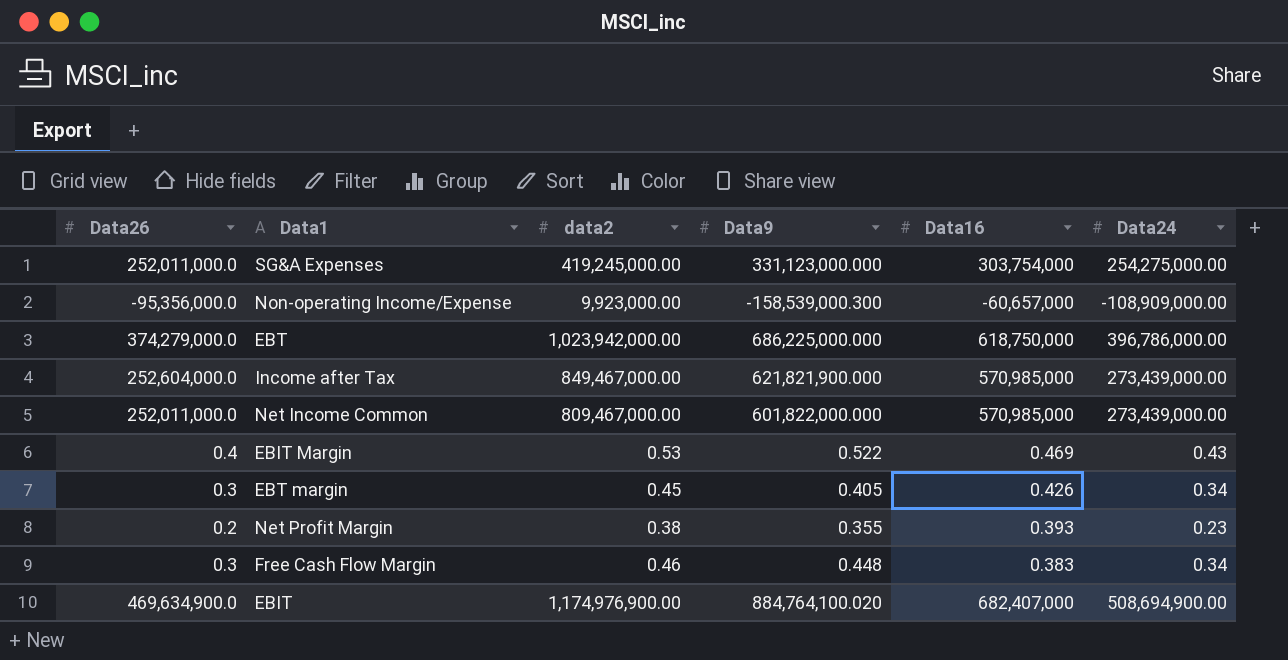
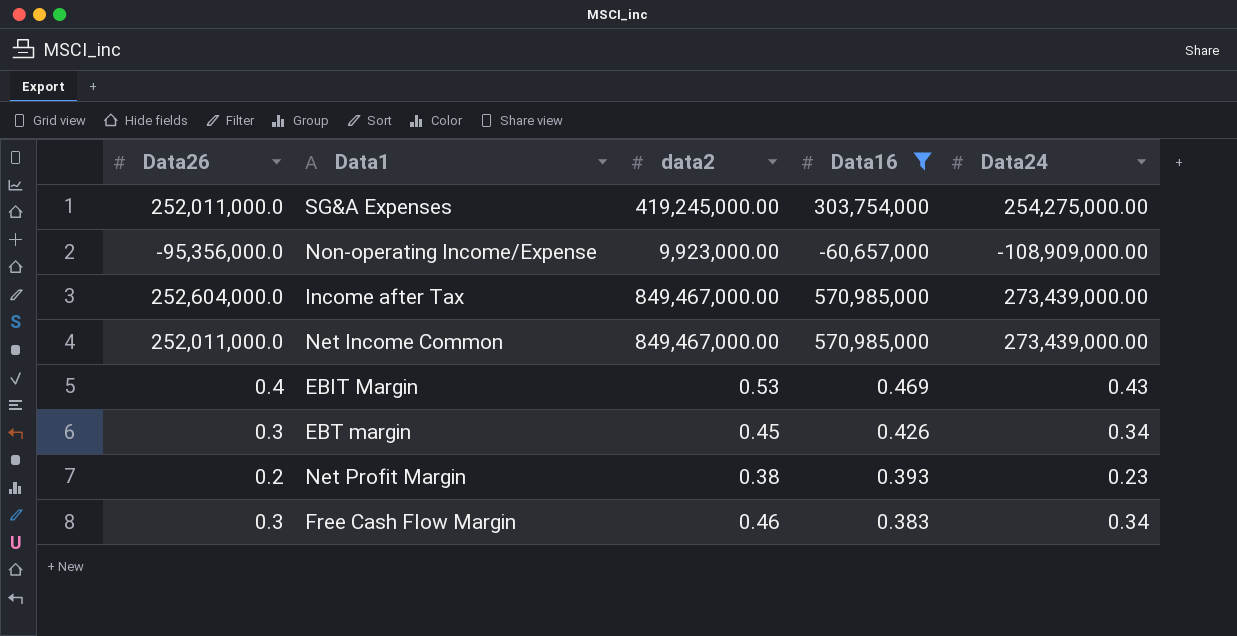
filter: none -> Data16 <= 570,985,000
column Data9 | position: 4 -> none
Net Income Common | data2: 809,467,000.00 -> 849,467,000.00

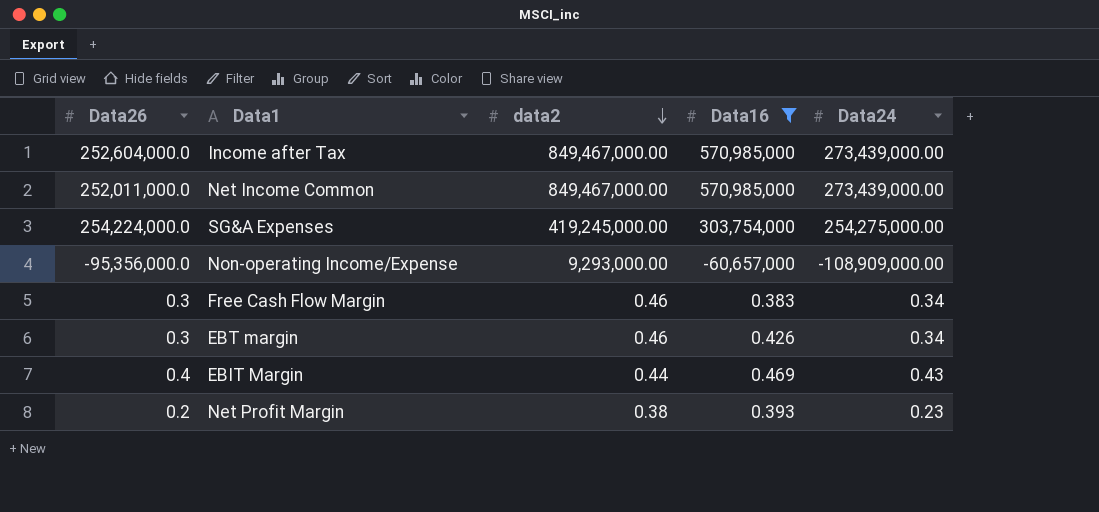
row order: none -> data2 descending
SG&A Expenses | Data26: 252,011,000.0 -> 254,224,000.0
Non-operating Income/Expense | data2: 9,923,000.00 -> 9,293,000.00
EBT margin | data2: 0.45 -> 0.46
EBIT Margin | data2: 0.53 -> 0.44

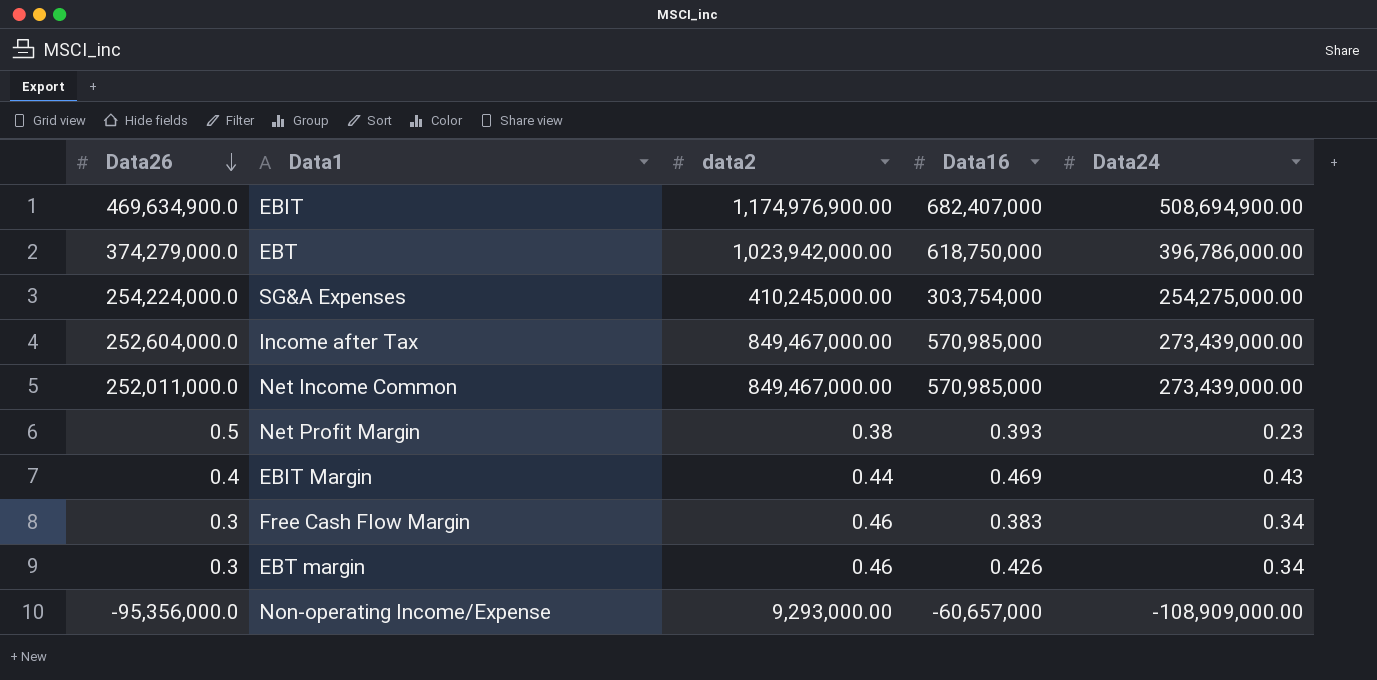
filter: Data16 <= 570,985,000 -> none
row order: data2 descending -> Data26 descending
SG&A Expenses | data2: 419,245,000.00 -> 410,245,000.00
Net Profit Margin | Data26: 0.2 -> 0.5

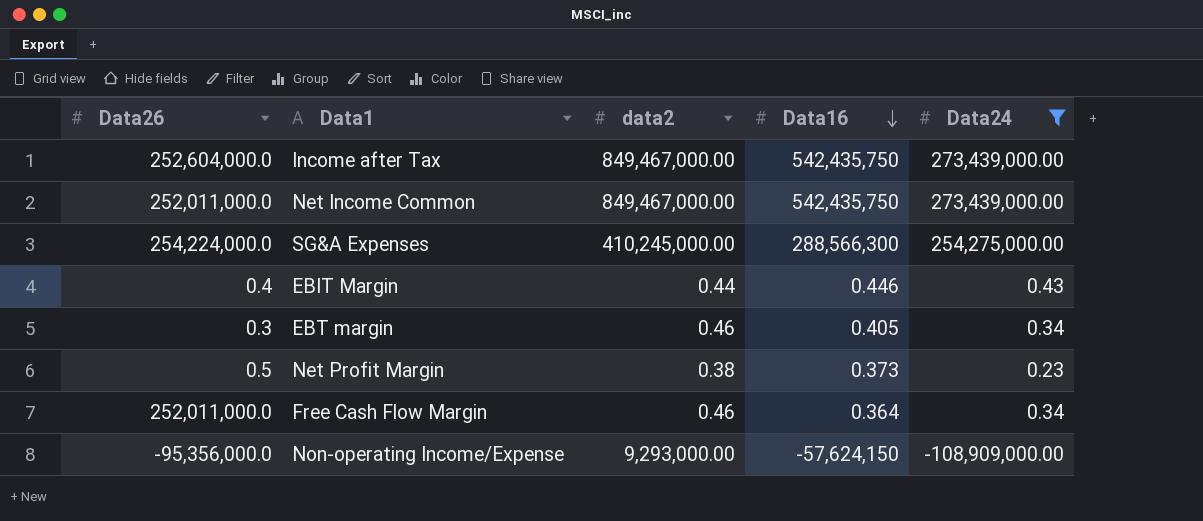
filter: none -> Data24 <= 273,439,000.00
row order: Data26 descending -> Data16 descending
Income after Tax | Data16: 570,985,000 -> 542,435,750
Net Income Common | Data16: 570,985,000 -> 542,435,750
SG&A Expenses | Data16: 303,754,000 -> 288,566,300
EBIT Margin | Data16: 0.469 -> 0.446
EBT margin | Data16: 0.426 -> 0.405
Net Profit Margin | Data16: 0.393 -> 0.373
Free Cash Flow Margin | Data26: 0.3 -> 252,011,000.0
Free Cash Flow Margin | Data16: 0.383 -> 0.364
Non-operating Income/Expense | Data16: -60,657,000 -> -57,624,150

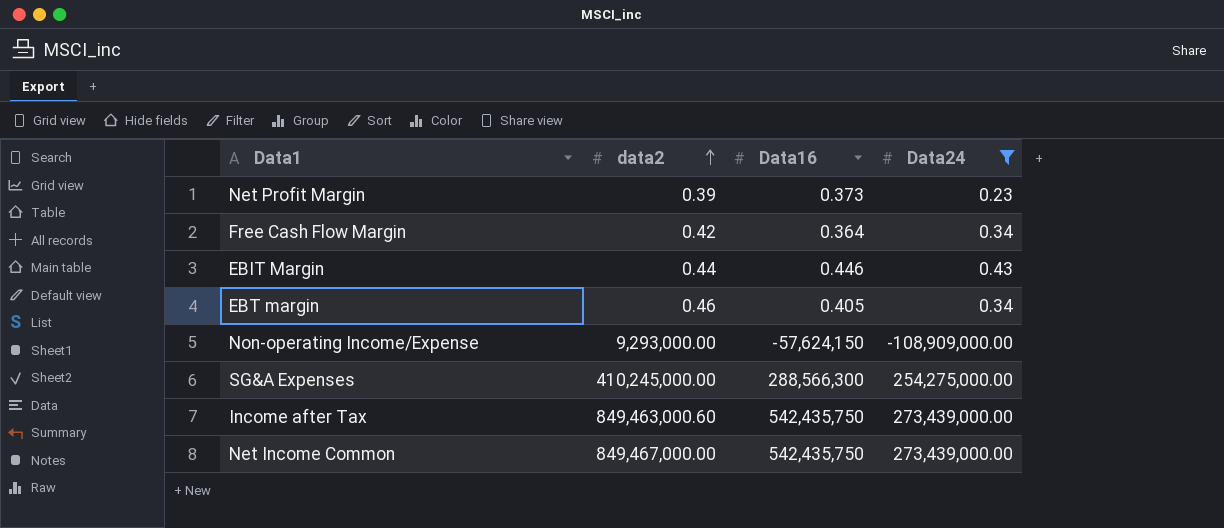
row order: Data16 descending -> data2 ascending
column Data26 | position: 1 -> none
Net Profit Margin | data2: 0.38 -> 0.39
Free Cash Flow Margin | data2: 0.46 -> 0.42
Income after Tax | data2: 849,467,000.00 -> 849,463,000.60

